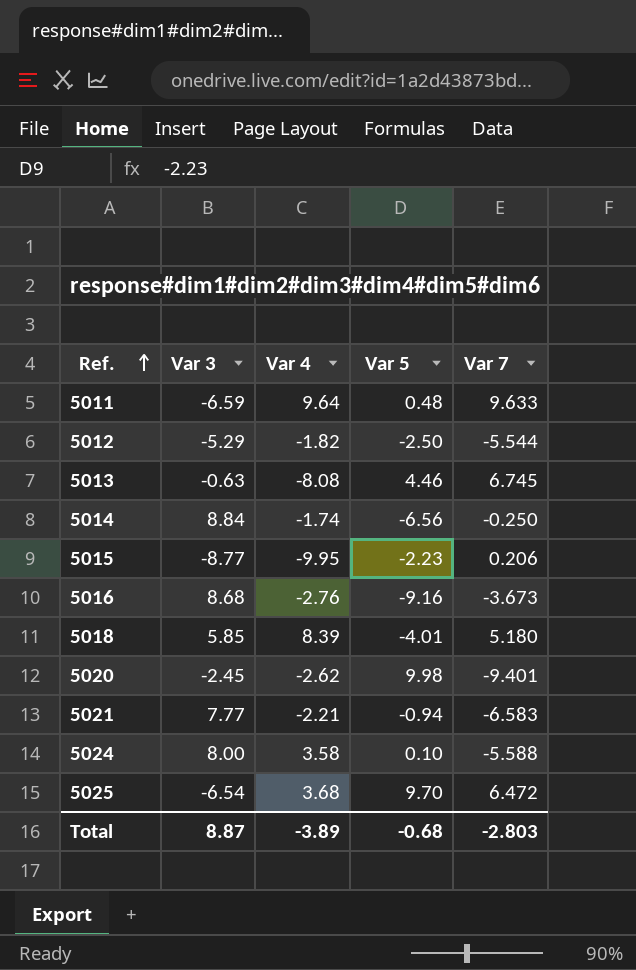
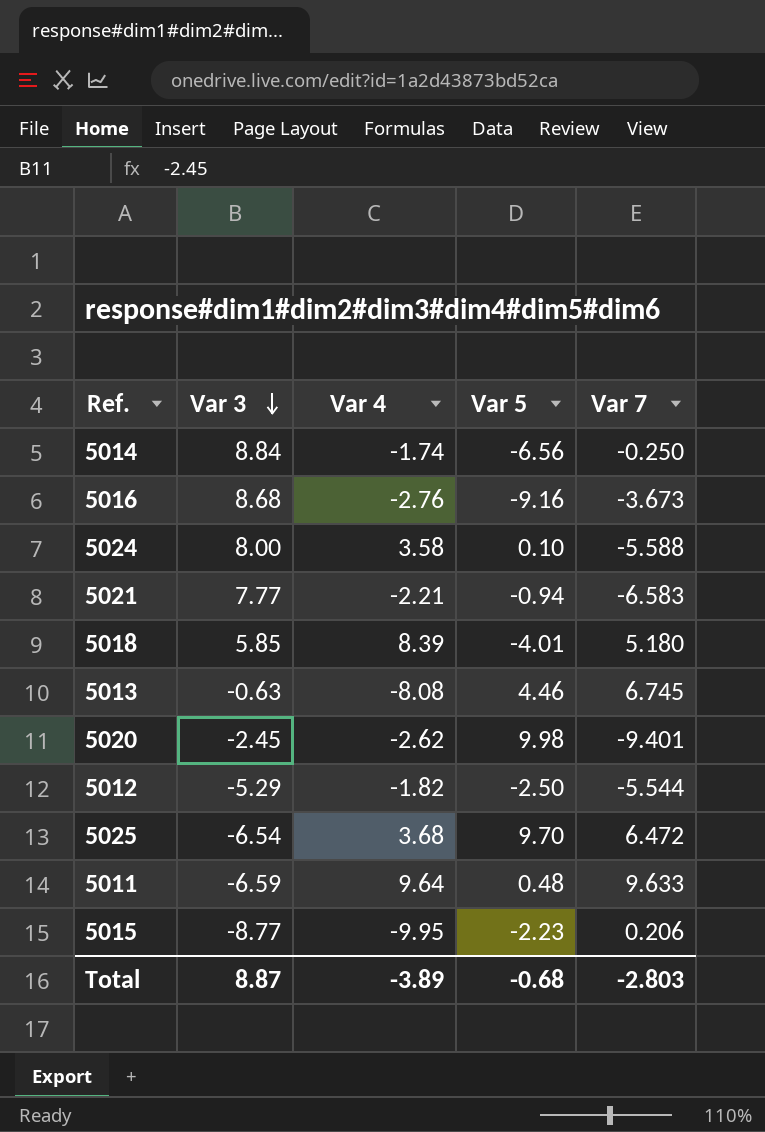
row order: Ref. ascending -> Var 3 descending

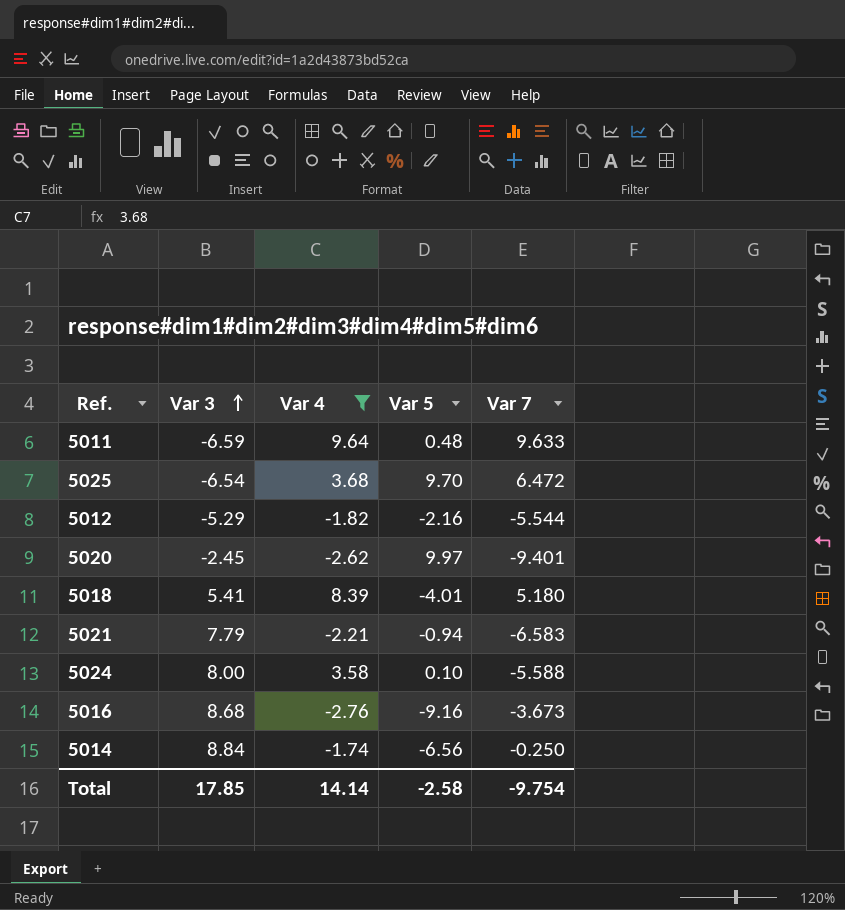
filter: none -> Var 4 >= -2.76
row order: Var 3 descending -> Var 3 ascending
5012 | Var 5: -2.50 -> -2.16
5020 | Var 5: 9.98 -> 9.97
5018 | Var 3: 5.85 -> 5.41
5021 | Var 3: 7.77 -> 7.79
Total | Var 3: 8.87 -> 17.85
Total | Var 4: -3.89 -> 14.14
Total | Var 5: -0.68 -> -2.58
Total | Var 7: -2.803 -> -9.754

